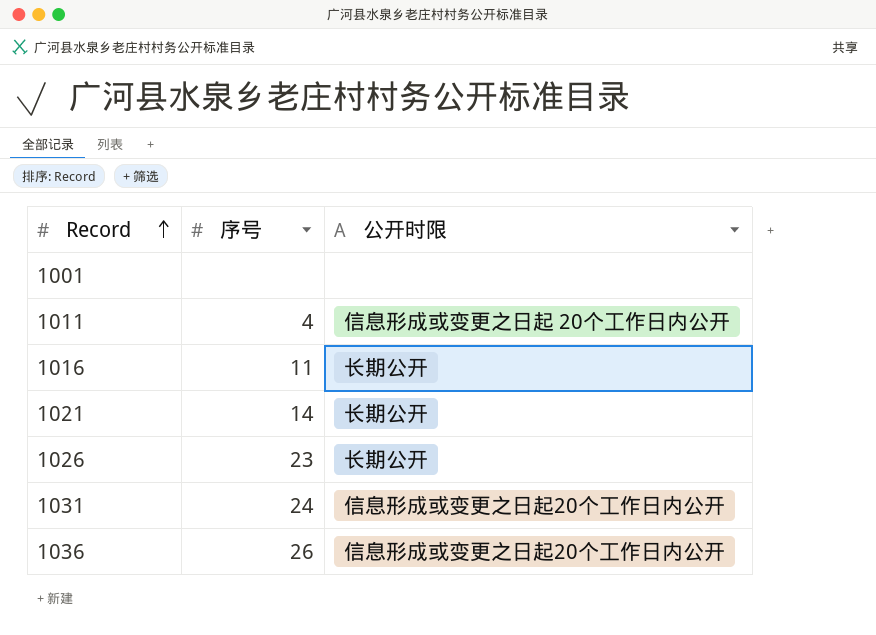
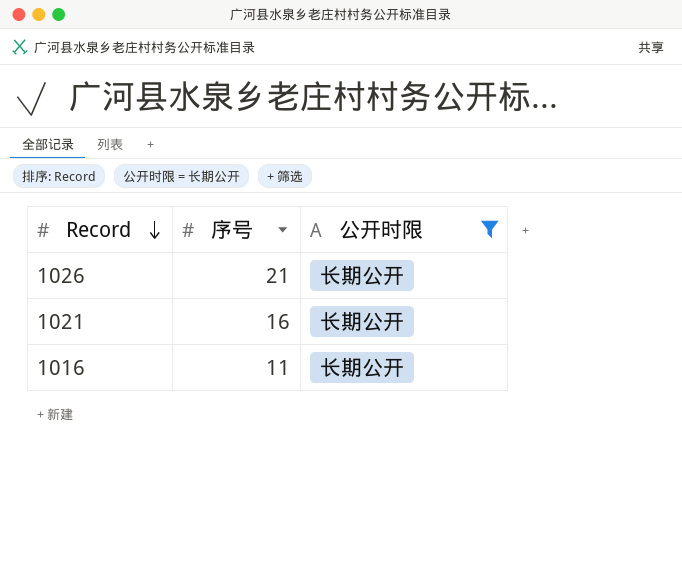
filter: none -> 公开时限 = 长期公开
row order: Record ascending -> Record descending
1026 | 序号: 23 -> 21
1021 | 序号: 14 -> 16

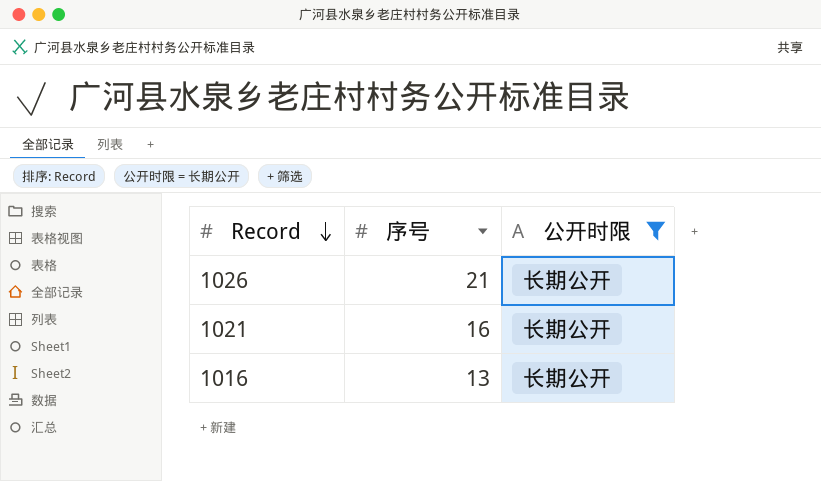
1016 | 序号: 11 -> 13

